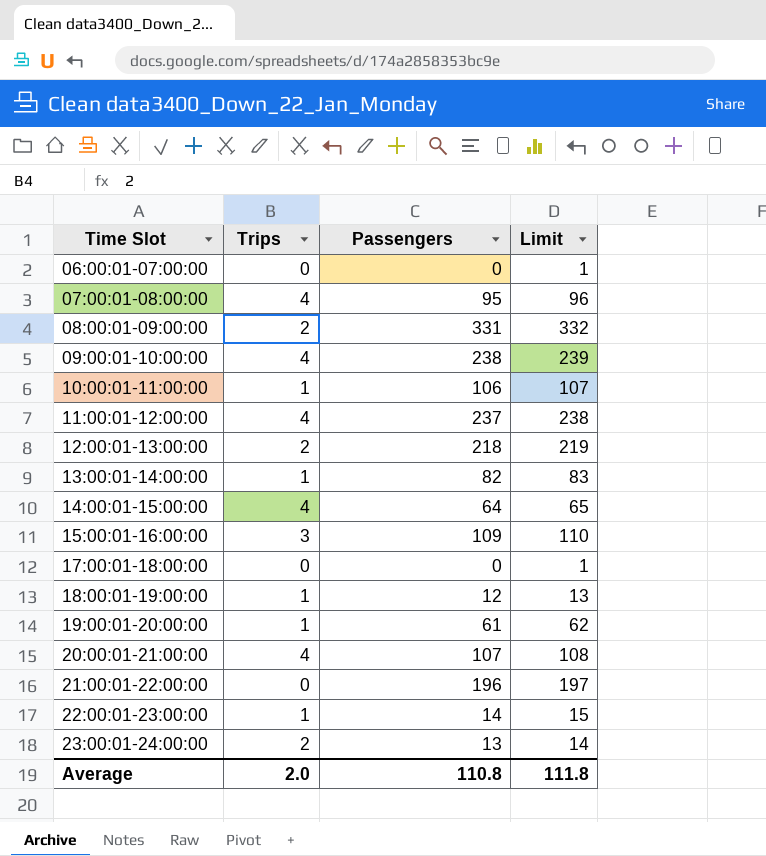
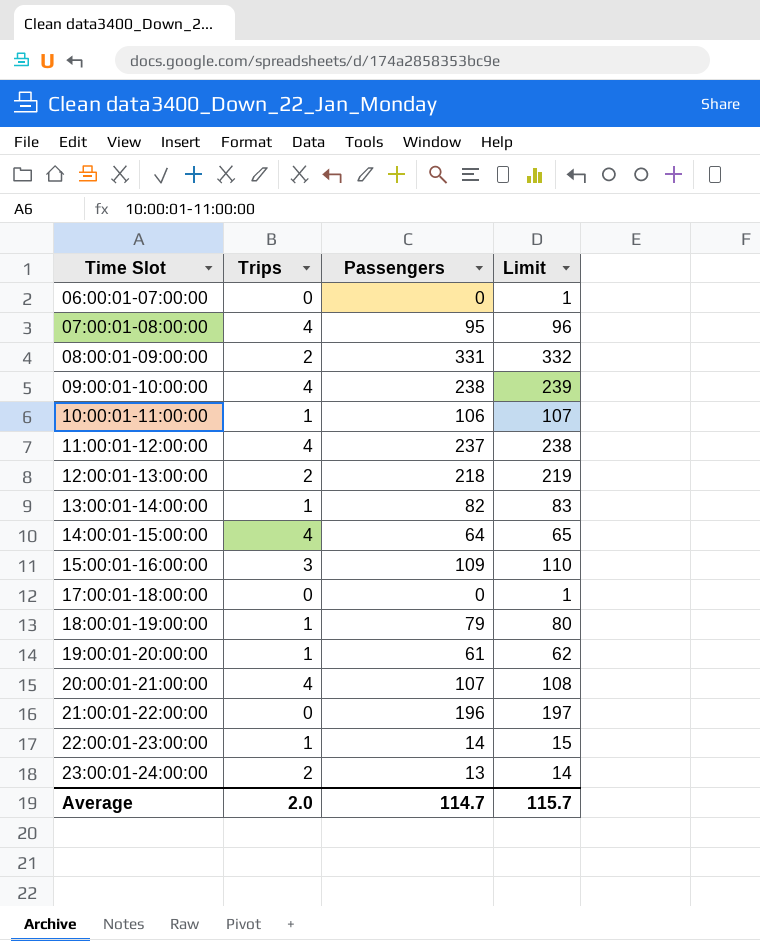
18:00:01-19:00:00 | Passengers: 12 -> 79
18:00:01-19:00:00 | Limit: 13 -> 80
Average | Passengers: 110.8 -> 114.7
Average | Limit: 111.8 -> 115.7

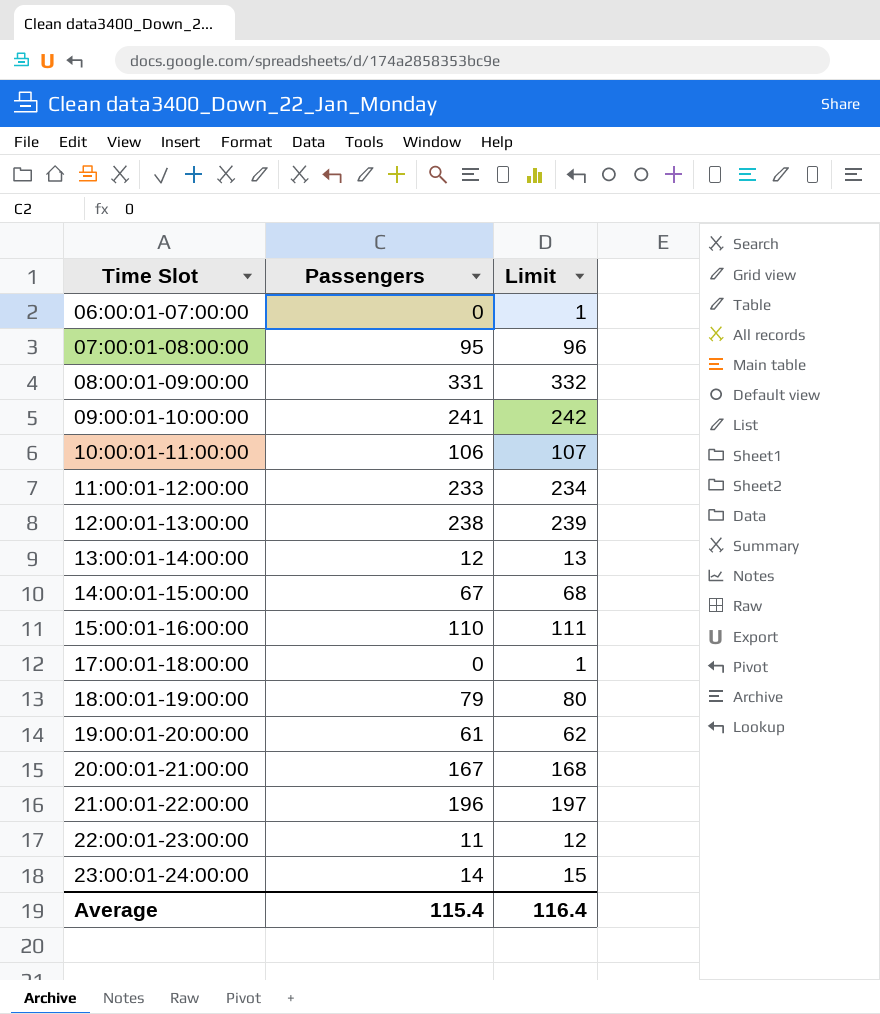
column Trips | position: 2 -> none
09:00:01-10:00:00 | Passengers: 238 -> 241
09:00:01-10:00:00 | Limit: 239 -> 242
11:00:01-12:00:00 | Passengers: 237 -> 233
11:00:01-12:00:00 | Limit: 238 -> 234
12:00:01-13:00:00 | Passengers: 218 -> 238
12:00:01-13:00:00 | Limit: 219 -> 239
13:00:01-14:00:00 | Passengers: 82 -> 12
13:00:01-14:00:00 | Limit: 83 -> 13
14:00:01-15:00:00 | Passengers: 64 -> 67
14:00:01-15:00:00 | Limit: 65 -> 68
15:00:01-16:00:00 | Passengers: 109 -> 110
15:00:01-16:00:00 | Limit: 110 -> 111
20:00:01-21:00:00 | Passengers: 107 -> 167
20:00:01-21:00:00 | Limit: 108 -> 168
22:00:01-23:00:00 | Passengers: 14 -> 11
22:00:01-23:00:00 | Limit: 15 -> 12
23:00:01-24:00:00 | Passengers: 13 -> 14
23:00:01-24:00:00 | Limit: 14 -> 15
Average | Passengers: 114.7 -> 115.4
Average | Limit: 115.7 -> 116.4

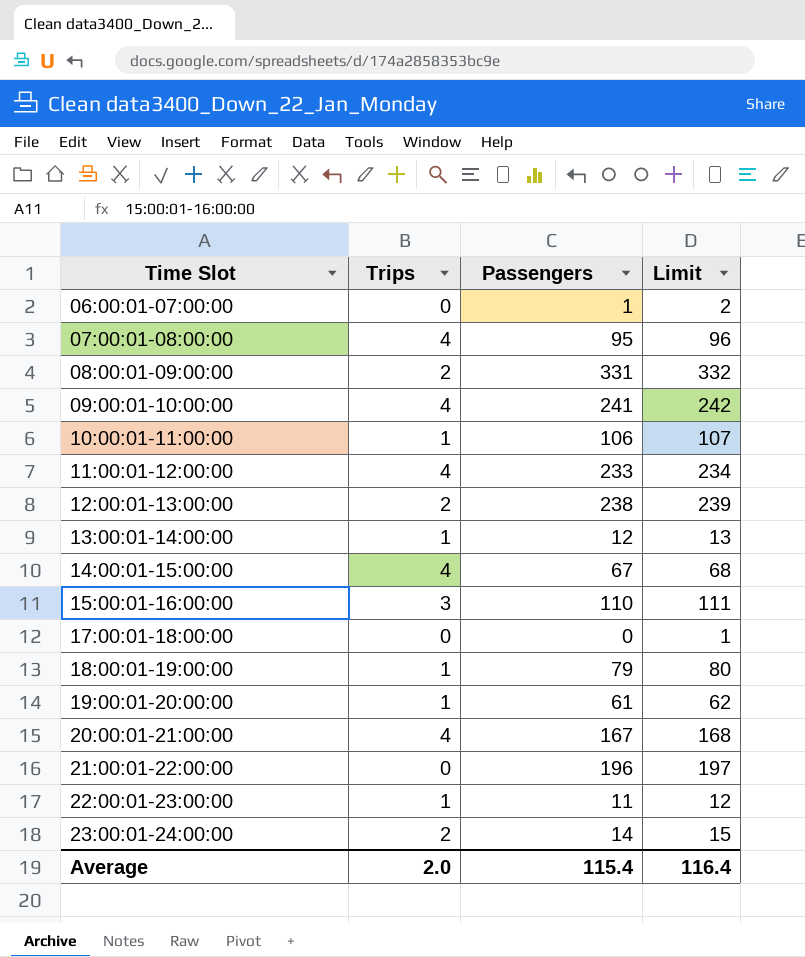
column Trips | position: none -> 2
06:00:01-07:00:00 | Passengers: 0 -> 1
06:00:01-07:00:00 | Limit: 1 -> 2

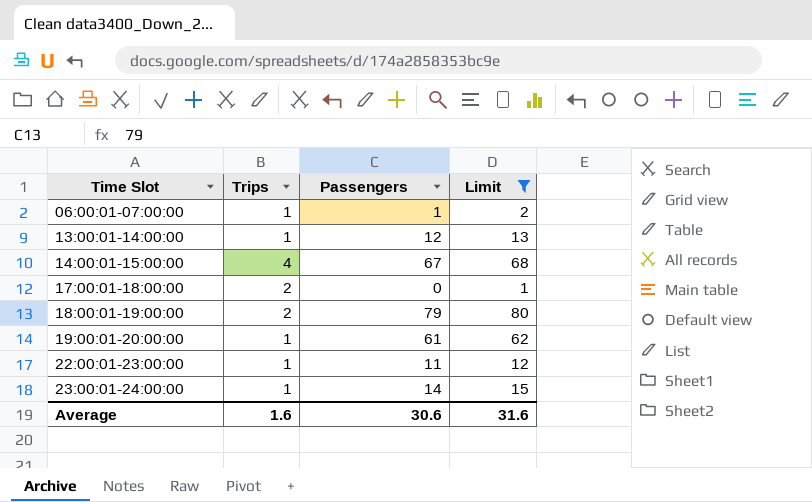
filter: none -> Limit <= 80
06:00:01-07:00:00 | Trips: 0 -> 1
17:00:01-18:00:00 | Trips: 0 -> 2
18:00:01-19:00:00 | Trips: 1 -> 2
23:00:01-24:00:00 | Trips: 2 -> 1
Average | Trips: 2.0 -> 1.6
Average | Passengers: 115.4 -> 30.6
Average | Limit: 116.4 -> 31.6

